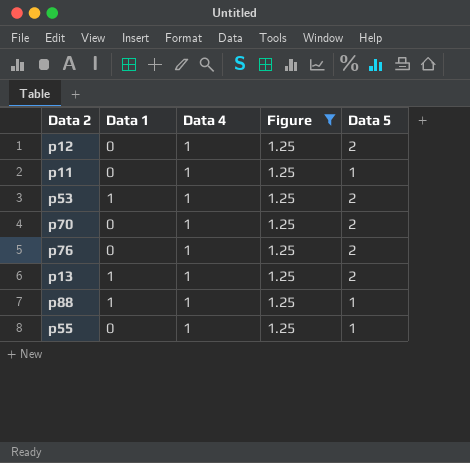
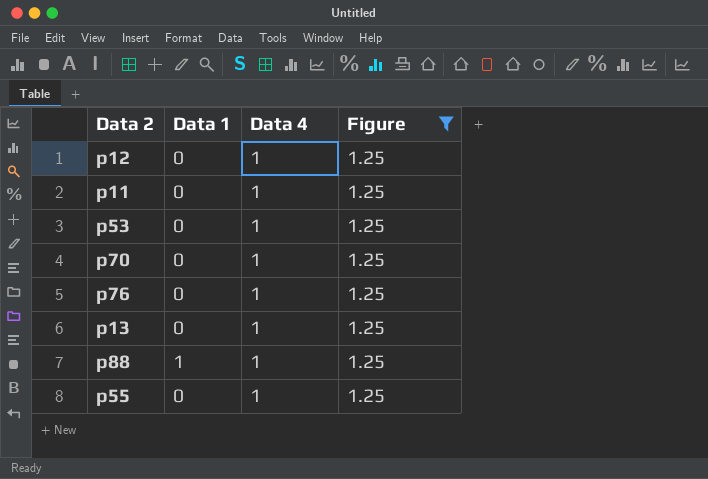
column Data 5 | position: 5 -> none
p53 | Data 1: 1 -> 0
p13 | Data 1: 1 -> 0

